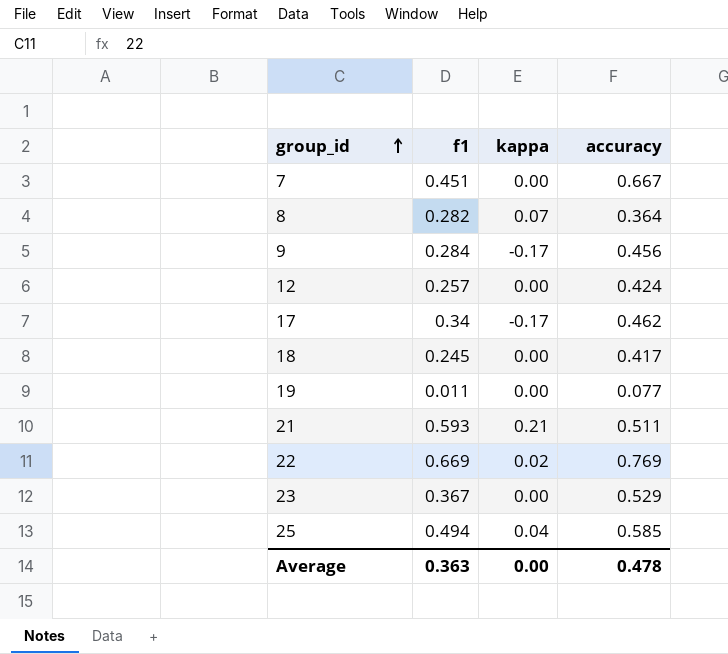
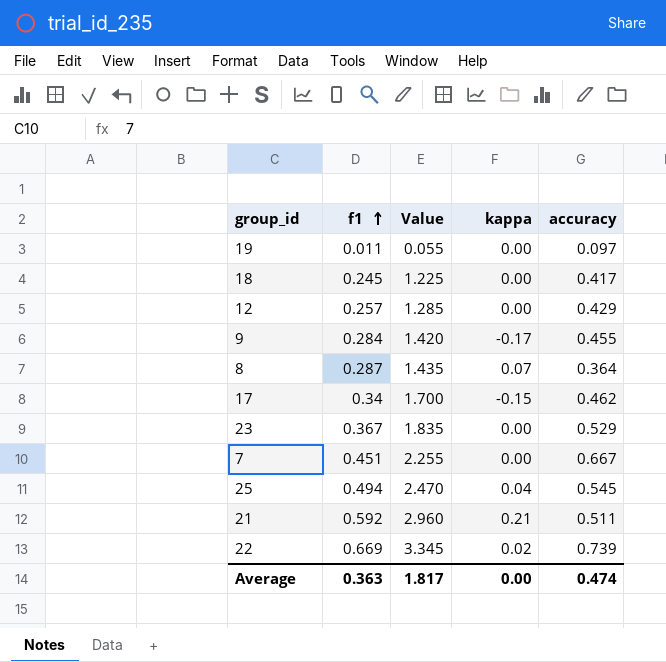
row order: group_id ascending -> f1 ascending
column Value | formula: none -> [f1] * 5
19 | accuracy: 0.077 -> 0.097
12 | accuracy: 0.424 -> 0.429
9 | accuracy: 0.456 -> 0.455
8 | f1: 0.282 -> 0.287
17 | kappa: -0.17 -> -0.15
25 | accuracy: 0.585 -> 0.545
21 | f1: 0.593 -> 0.592
22 | accuracy: 0.769 -> 0.739
Average | accuracy: 0.478 -> 0.474

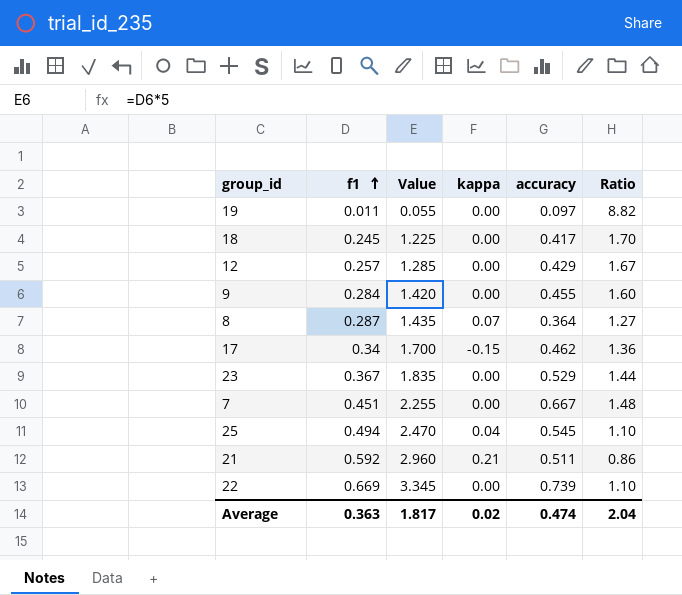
column Ratio | formula: none -> [accuracy] / [f1]
9 | kappa: -0.17 -> 0.00
22 | kappa: 0.02 -> 0.00
Average | kappa: 0.00 -> 0.02

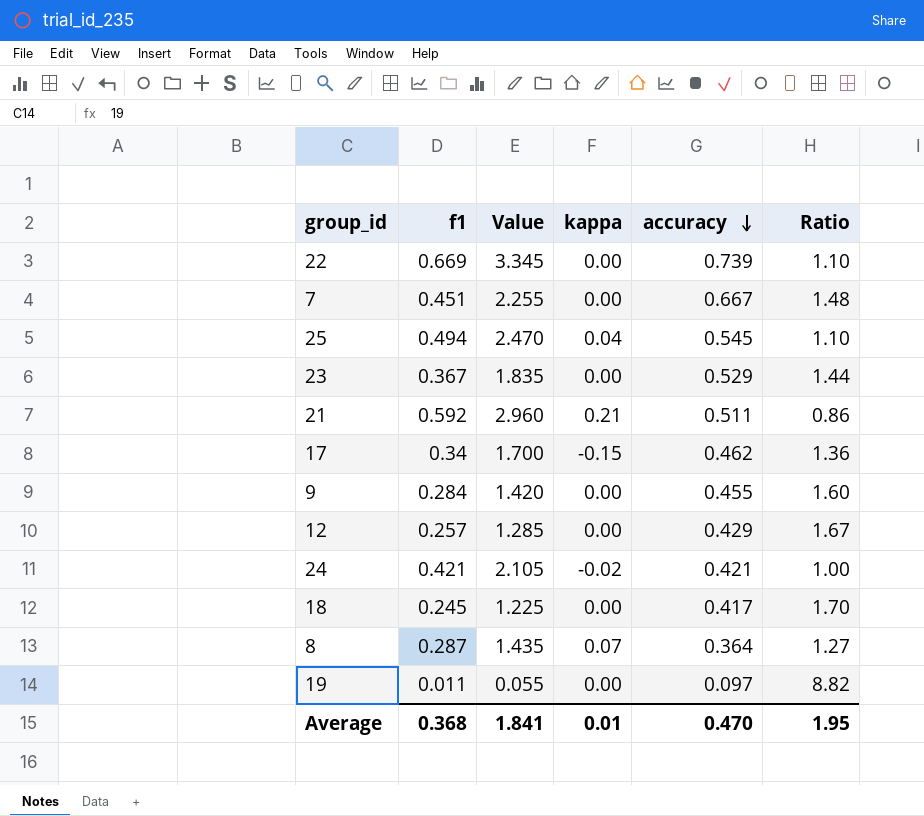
row order: f1 ascending -> accuracy descending
row 24: none -> 0.421 | 2.105 | -0.02 | 0.421 | 1.00
Average | f1: 0.363 -> 0.368
Average | Value: 1.817 -> 1.841
Average | kappa: 0.02 -> 0.01
Average | accuracy: 0.474 -> 0.470
Average | Ratio: 2.04 -> 1.95

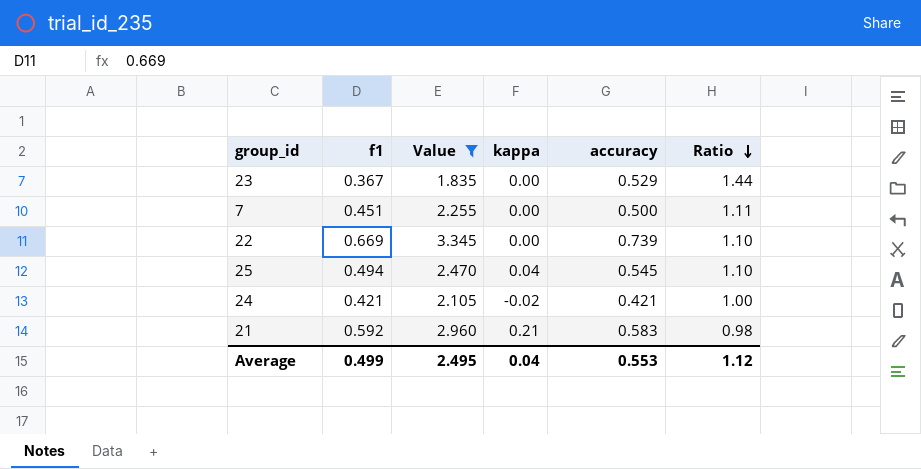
filter: none -> Value >= 1.835
row order: accuracy descending -> Ratio descending
7 | accuracy: 0.667 -> 0.500
7 | Ratio: 1.48 -> 1.11
21 | accuracy: 0.511 -> 0.583
21 | Ratio: 0.86 -> 0.98
Average | f1: 0.368 -> 0.499
Average | Value: 1.841 -> 2.495
Average | kappa: 0.01 -> 0.04
Average | accuracy: 0.470 -> 0.553
Average | Ratio: 1.95 -> 1.12

